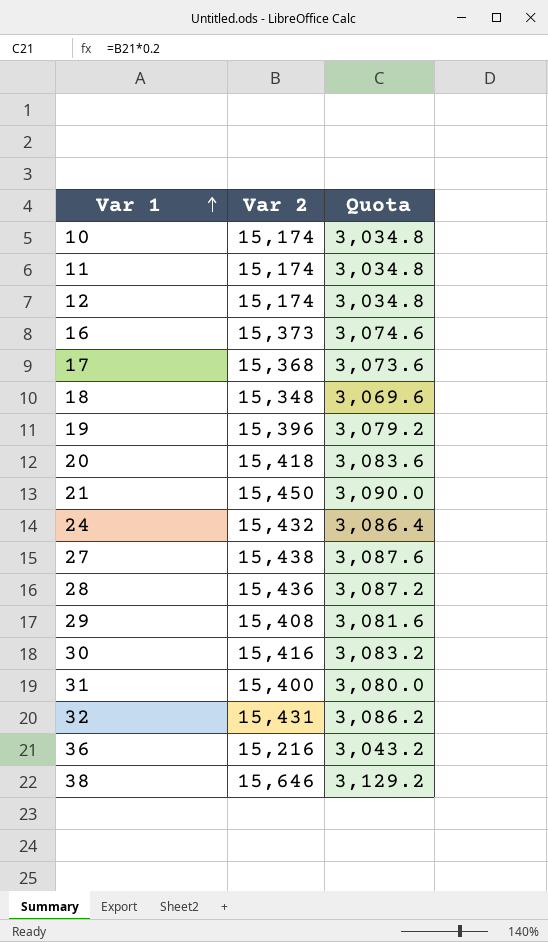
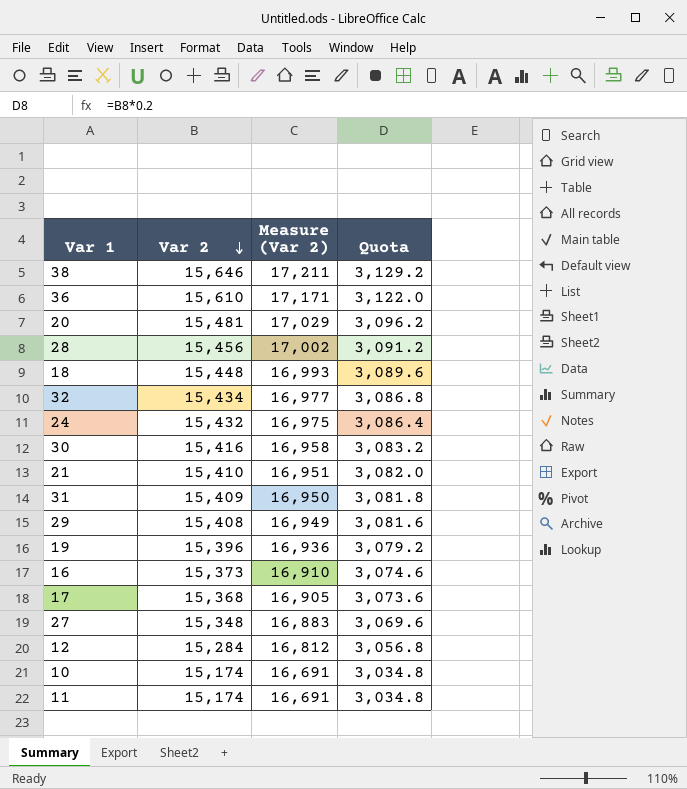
row order: Var 1 ascending -> Var 2 descending
column Measure (Var 2) | formula: none -> [Var 2] * 1.1
36 | Var 2: 15,216 -> 15,610
36 | Quota: 3,043.2 -> 3,122.0
20 | Var 2: 15,418 -> 15,481
20 | Quota: 3,083.6 -> 3,096.2
28 | Var 2: 15,436 -> 15,456
28 | Quota: 3,087.2 -> 3,091.2
18 | Var 2: 15,348 -> 15,448
18 | Quota: 3,069.6 -> 3,089.6
32 | Var 2: 15,431 -> 15,434
32 | Quota: 3,086.2 -> 3,086.8
21 | Var 2: 15,450 -> 15,410
21 | Quota: 3,090.0 -> 3,082.0
31 | Var 2: 15,400 -> 15,409
31 | Quota: 3,080.0 -> 3,081.8
27 | Var 2: 15,438 -> 15,348
27 | Quota: 3,087.6 -> 3,069.6
12 | Var 2: 15,174 -> 15,284
12 | Quota: 3,034.8 -> 3,056.8

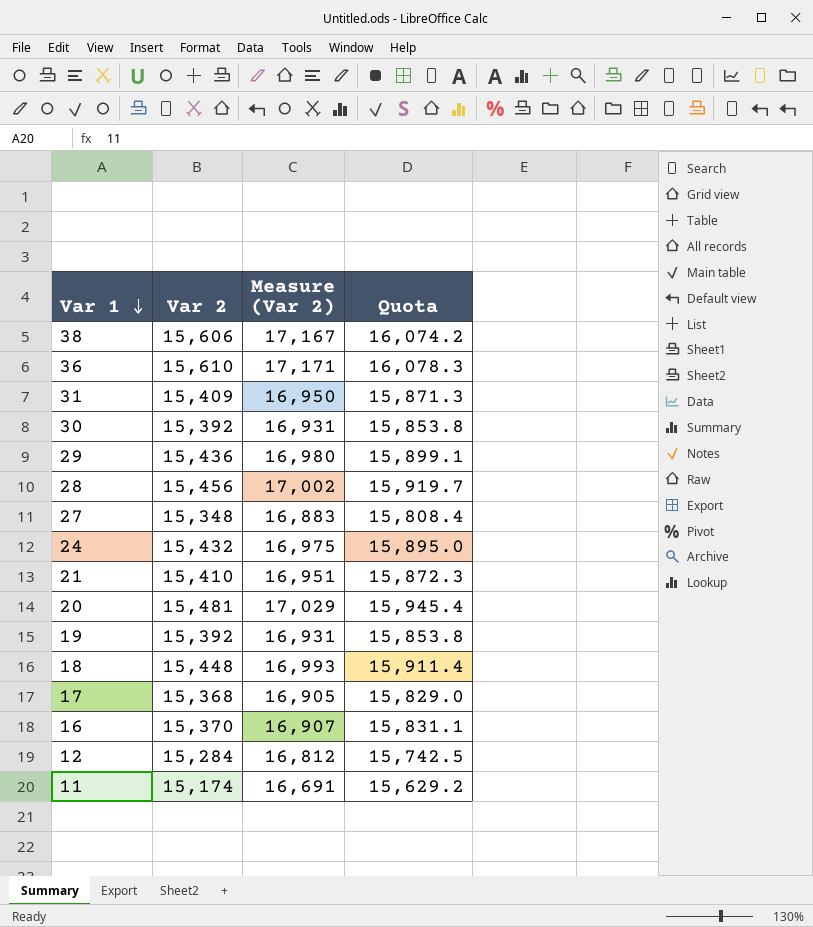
row order: Var 2 descending -> Var 1 descending
column Quota | formula: [Var 2] * 0.2 -> [Var 2] * 1.03
row 32: 15,434 | 16,977 | 3,086.8 -> none
row 10: 15,174 | 16,691 | 3,034.8 -> none
38 | Var 2: 15,646 -> 15,606
38 | Measure (Var 2): 17,211 -> 17,167
30 | Var 2: 15,416 -> 15,392
30 | Measure (Var 2): 16,958 -> 16,931
29 | Var 2: 15,408 -> 15,436
29 | Measure (Var 2): 16,949 -> 16,980
19 | Var 2: 15,396 -> 15,392
19 | Measure (Var 2): 16,936 -> 16,931
16 | Var 2: 15,373 -> 15,370
16 | Measure (Var 2): 16,910 -> 16,907

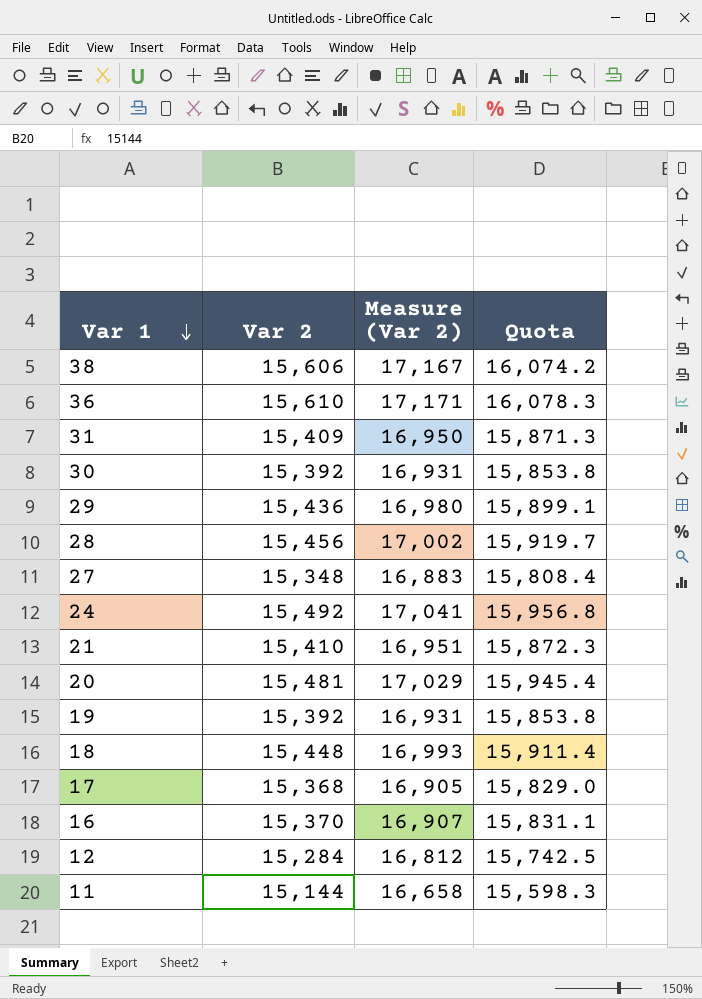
24 | Var 2: 15,432 -> 15,492
24 | Measure (Var 2): 16,975 -> 17,041
24 | Quota: 15,895.0 -> 15,956.8
11 | Var 2: 15,174 -> 15,144
11 | Measure (Var 2): 16,691 -> 16,658
11 | Quota: 15,629.2 -> 15,598.3

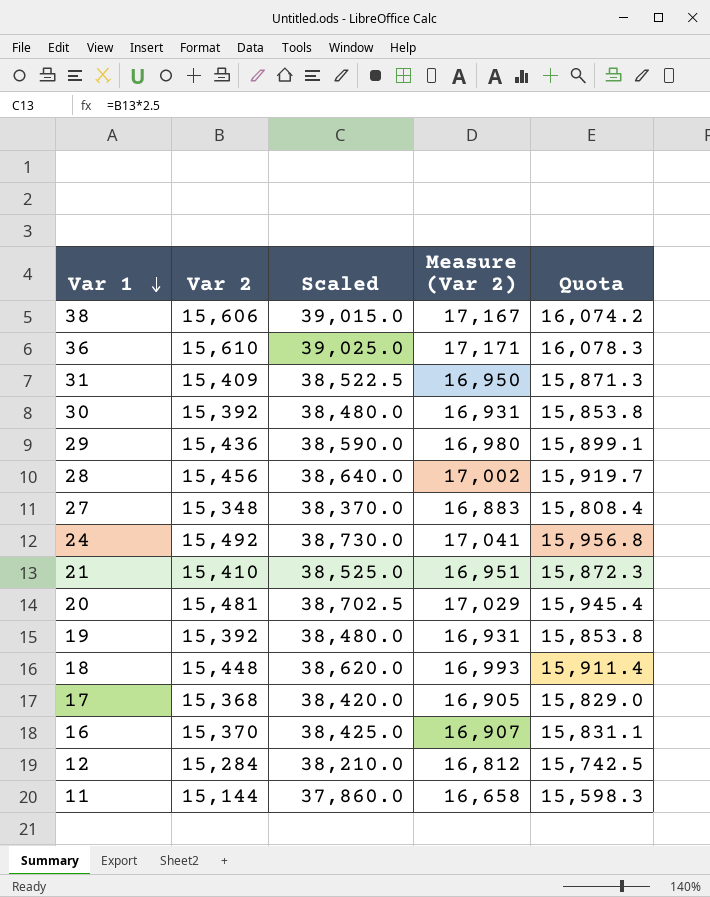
column Scaled | formula: none -> [Var 2] * 2.5

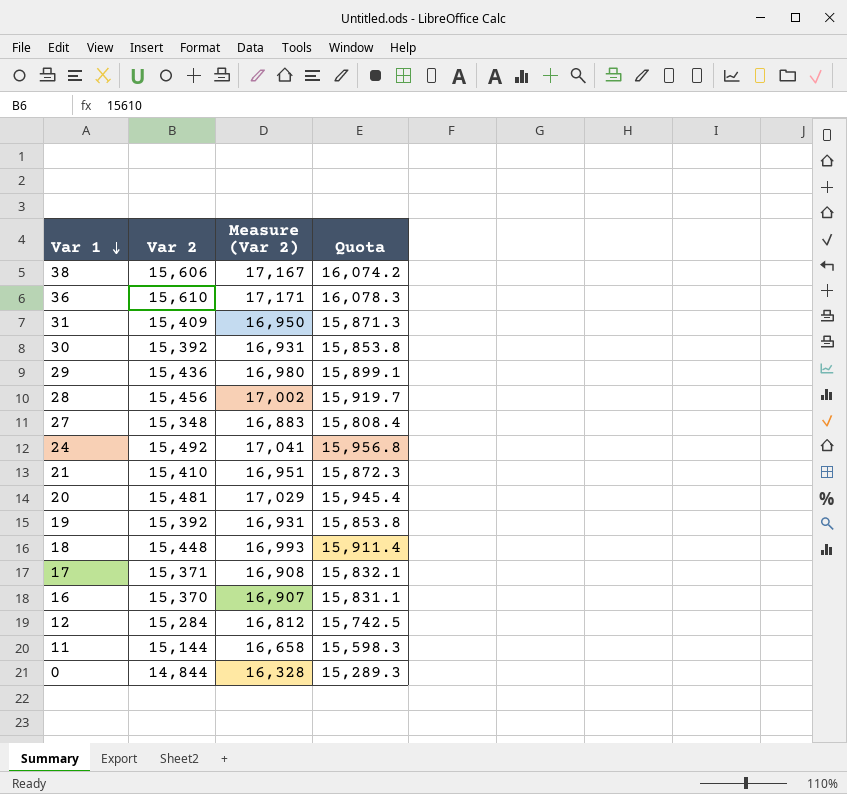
column Scaled | formula: [Var 2] * 2.5 -> none
17 | Var 2: 15,368 -> 15,371
17 | Measure (Var 2): 16,905 -> 16,908
17 | Quota: 15,829.0 -> 15,832.1
row 0: none -> 14,844 | 16,328 | 15,289.3

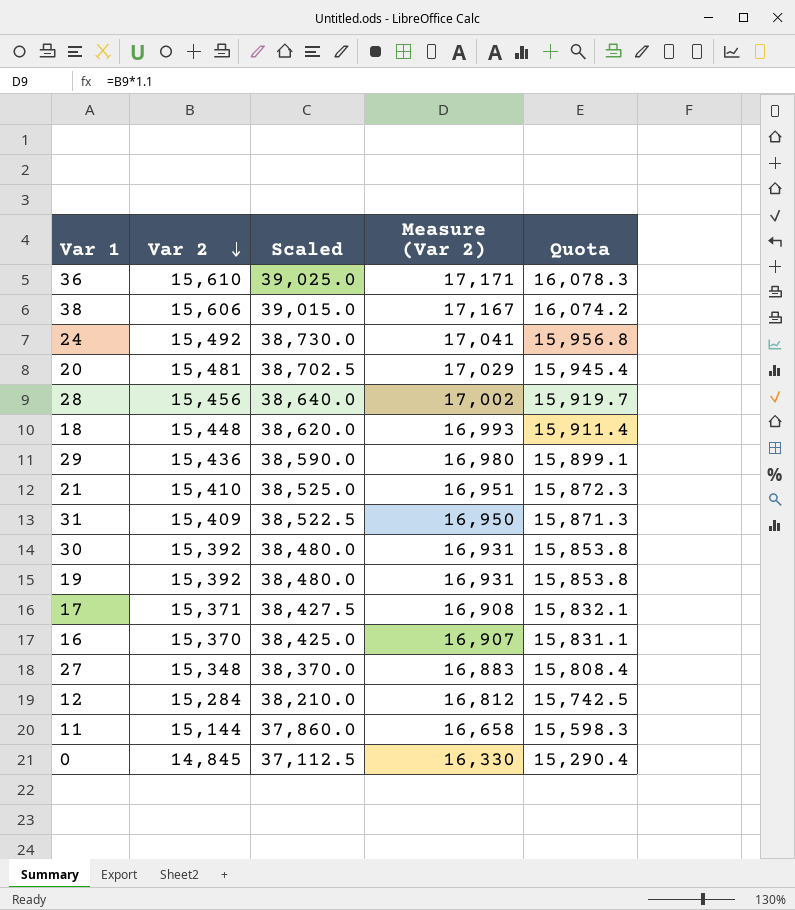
row order: Var 1 descending -> Var 2 descending
column Scaled | formula: none -> [Var 2] * 2.5
0 | Var 2: 14,844 -> 14,845
0 | Measure (Var 2): 16,328 -> 16,330
0 | Quota: 15,289.3 -> 15,290.4

